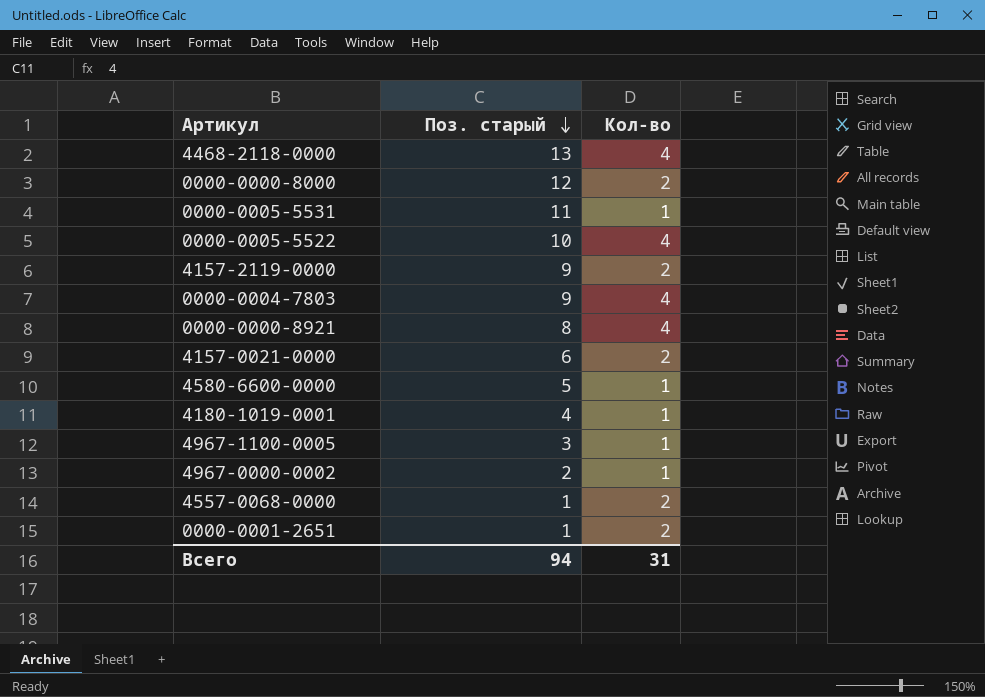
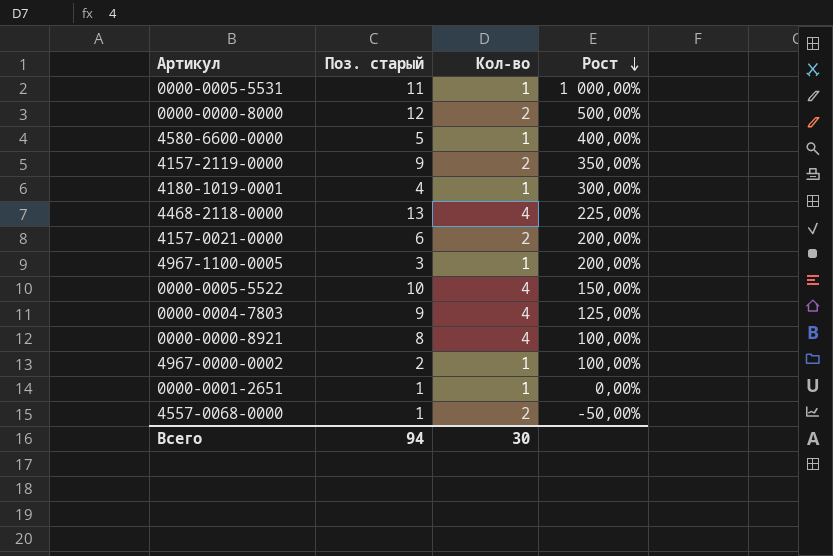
row order: Поз. старый descending -> Рост descending
column Рост | formula: none -> ([Поз. старый] - [Кол-во]) / [Кол-во]
0000-0001-2651 | Кол-во: 2 -> 1
Всего | Кол-во: 31 -> 30

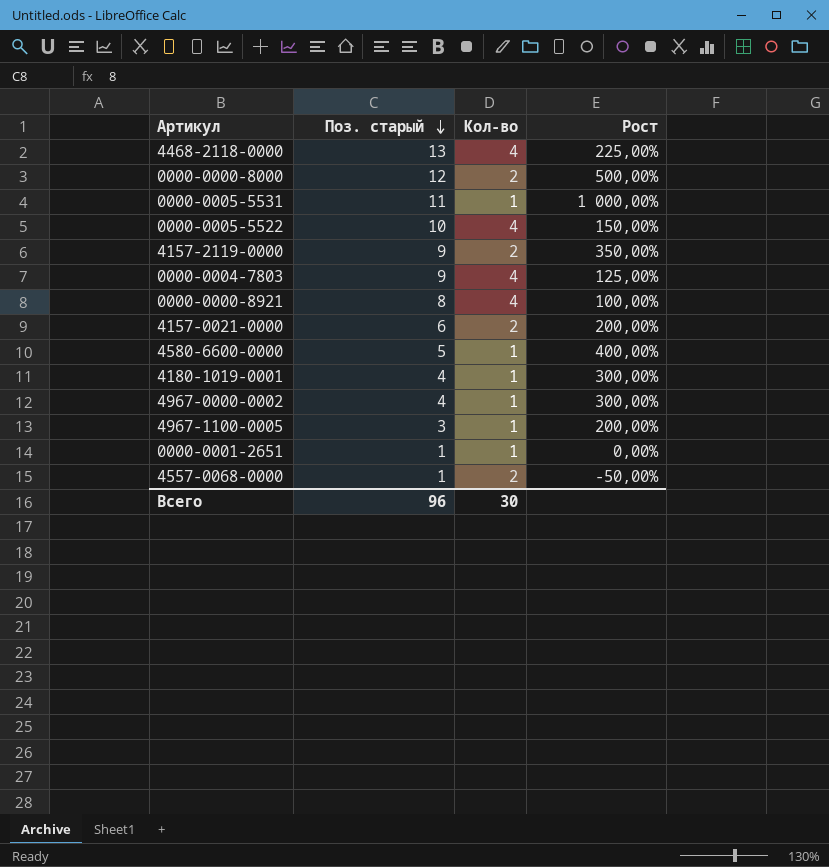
row order: Рост descending -> Поз. старый descending
4967-0000-0002 | Поз. старый: 2 -> 4
4967-0000-0002 | Рост: 100,00% -> 300,00%
Всего | Поз. старый: 94 -> 96

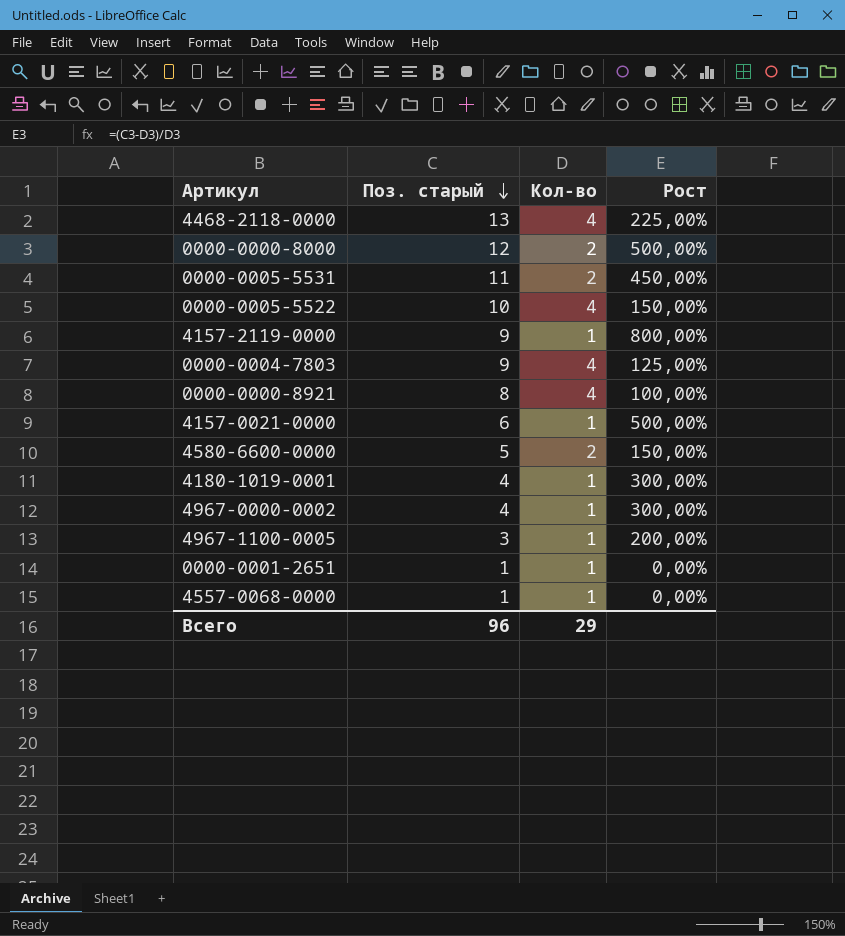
0000-0005-5531 | Кол-во: 1 -> 2
0000-0005-5531 | Рост: 1 000,00% -> 450,00%
4157-2119-0000 | Кол-во: 2 -> 1
4157-2119-0000 | Рост: 350,00% -> 800,00%
4157-0021-0000 | Кол-во: 2 -> 1
4157-0021-0000 | Рост: 200,00% -> 500,00%
4580-6600-0000 | Кол-во: 1 -> 2
4580-6600-0000 | Рост: 400,00% -> 150,00%
4557-0068-0000 | Кол-во: 2 -> 1
4557-0068-0000 | Рост: -50,00% -> 0,00%
Всего | Кол-во: 30 -> 29

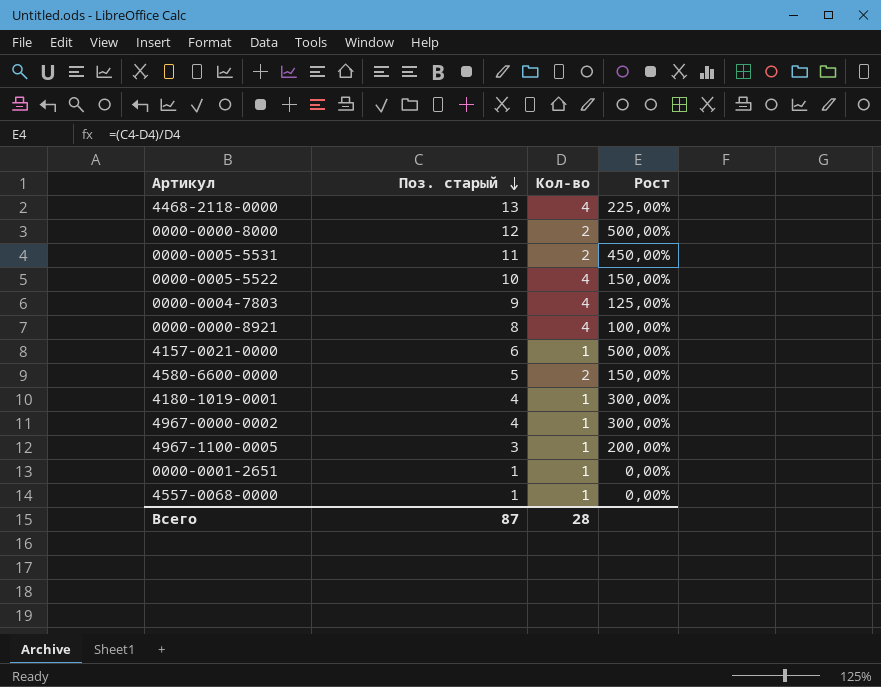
row 4157-2119-0000: 9 | 1 | 800,00% -> none
Всего | Поз. старый: 96 -> 87
Всего | Кол-во: 29 -> 28

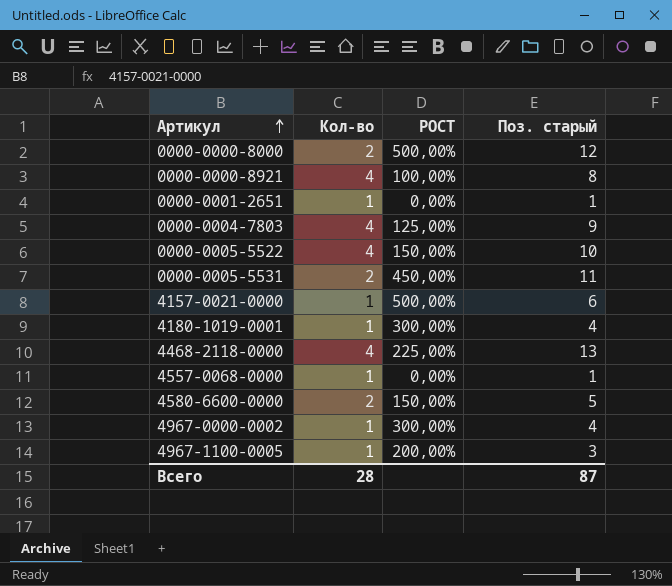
row order: Поз. старый descending -> Артикул ascending
column name: Рост -> РОСТ
column Поз. старый | position: 2 -> 4

